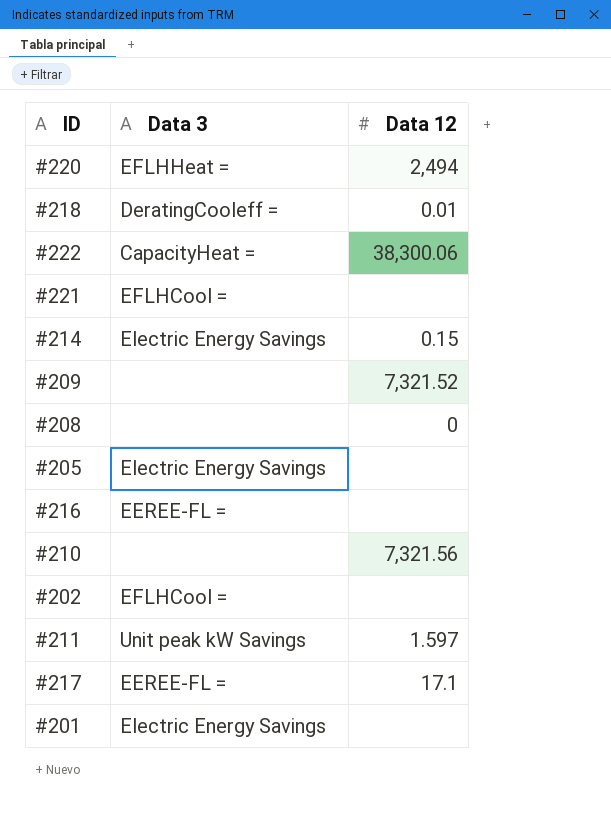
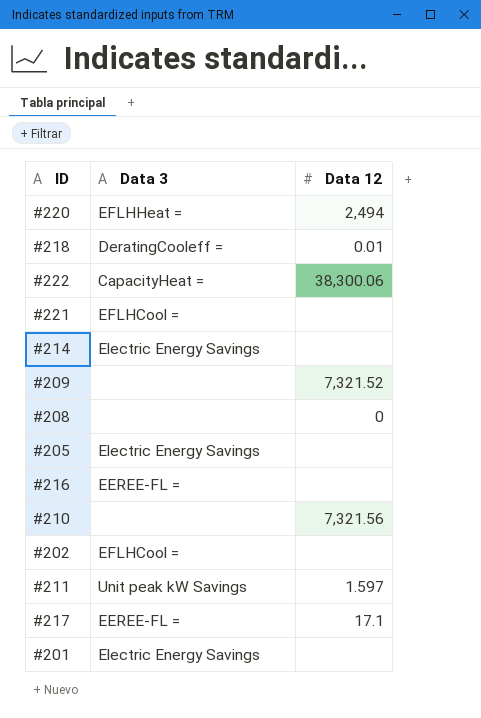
#214 | Data 12: 0.15 -> none

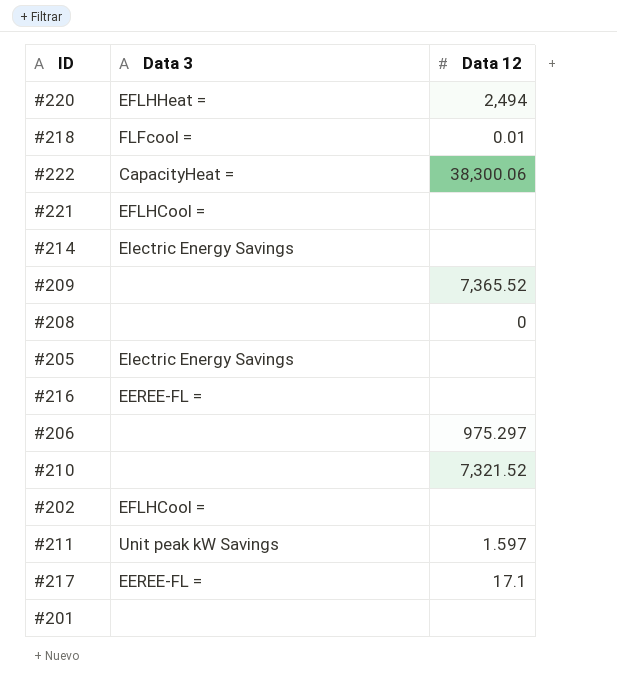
#218 | Data 3: DeratingCooleff = -> FLFcool =
#209 | Data 12: 7,321.52 -> 7,365.52
row #206: none -> none | 975.297
#210 | Data 12: 7,321.56 -> 7,321.52
#201 | Data 3: Electric Energy Savings -> none

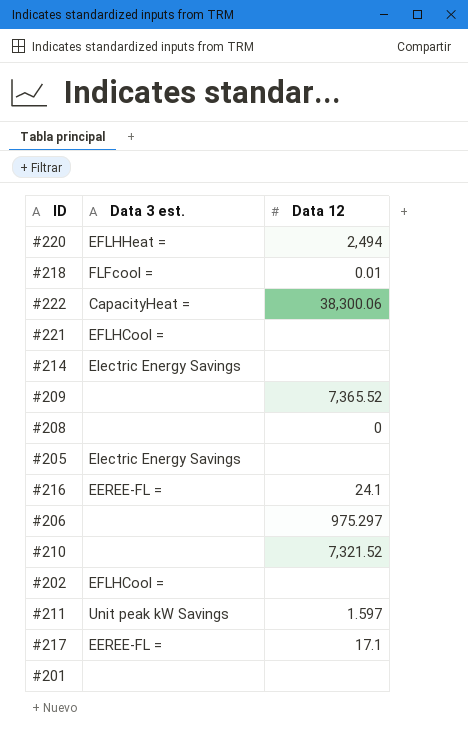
column name: Data 3 -> Data 3 est.
#216 | Data 12: none -> 24.1

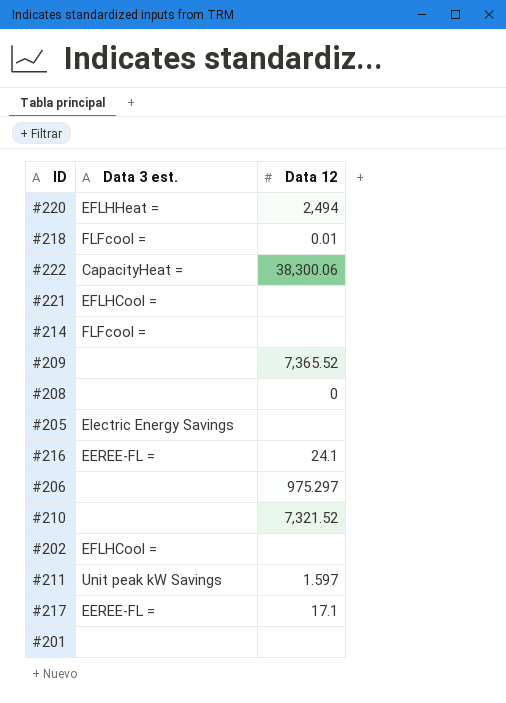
#214 | Data 3 est.: Electric Energy Savings -> FLFcool =

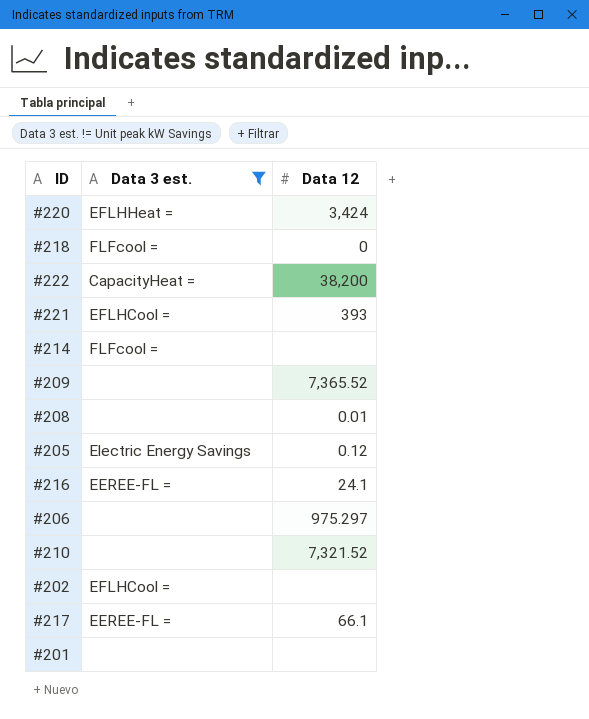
filter: none -> Data 3 est. != Unit peak kW Savings
#220 | Data 12: 2,494 -> 3,424
#218 | Data 12: 0.01 -> 0
#222 | Data 12: 38,300.06 -> 38,200
#221 | Data 12: none -> 393
#208 | Data 12: 0 -> 0.01
#205 | Data 12: none -> 0.12
#217 | Data 12: 17.1 -> 66.1

